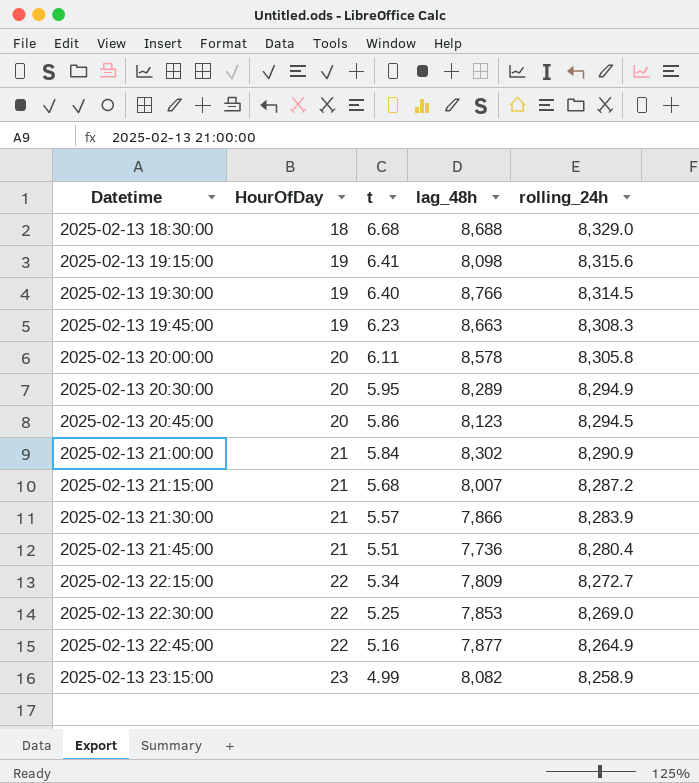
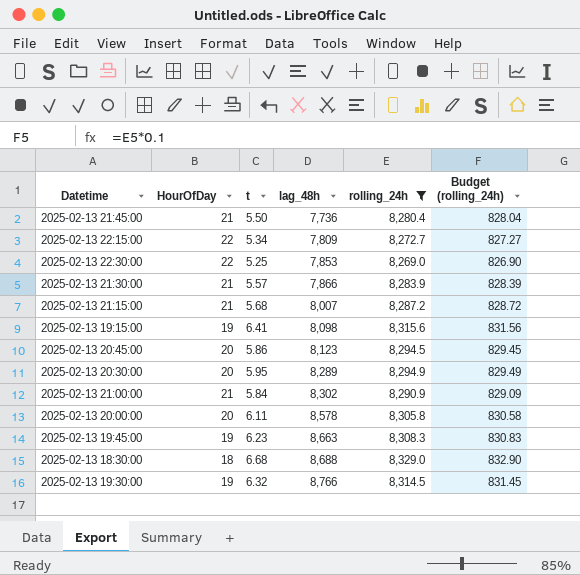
filter: none -> rolling_24h >= 8,269.0
row order: Datetime ascending -> lag_48h ascending
column Budget (rolling_24h) | formula: none -> [rolling_24h] * 0.1
2025-02-13 21:45:00 | t: 5.51 -> 5.50
2025-02-13 19:30:00 | t: 6.40 -> 6.32

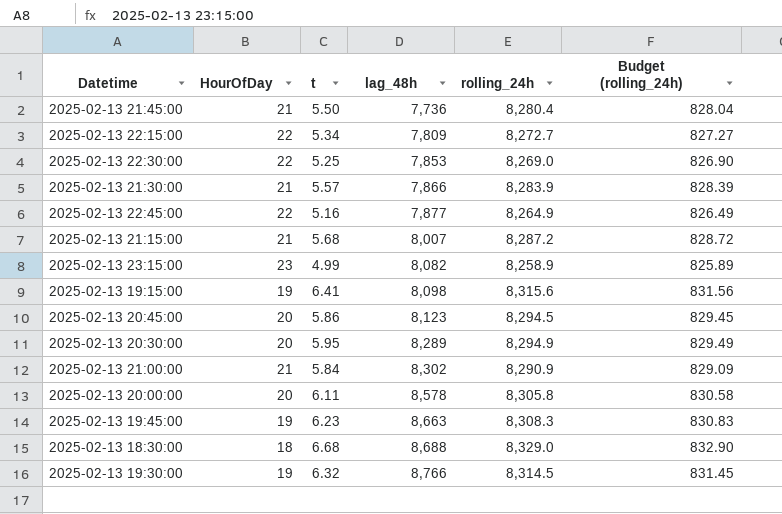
filter: rolling_24h >= 8,269.0 -> none

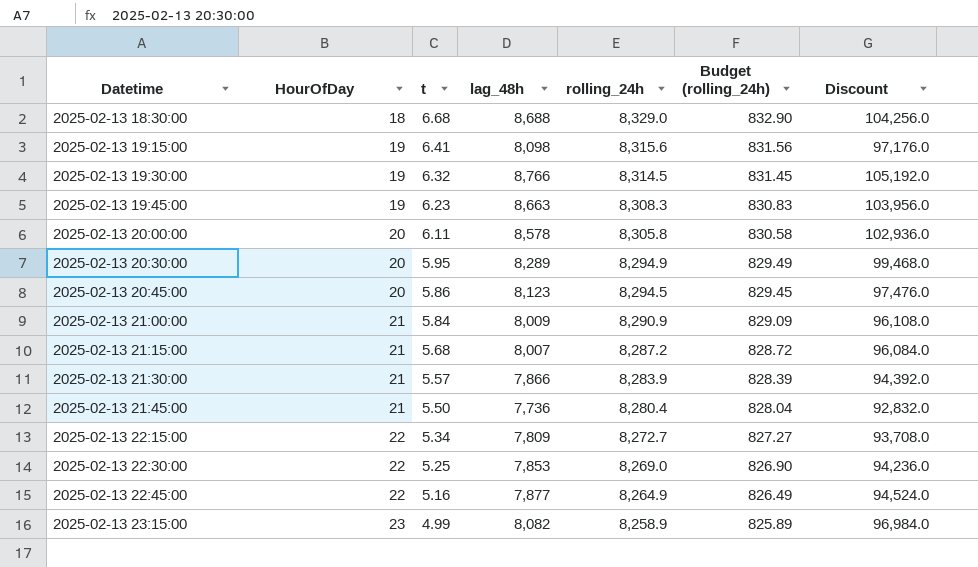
row order: lag_48h ascending -> Datetime ascending
column Discount | formula: none -> [lag_48h] * 12
2025-02-13 21:00:00 | lag_48h: 8,302 -> 8,009

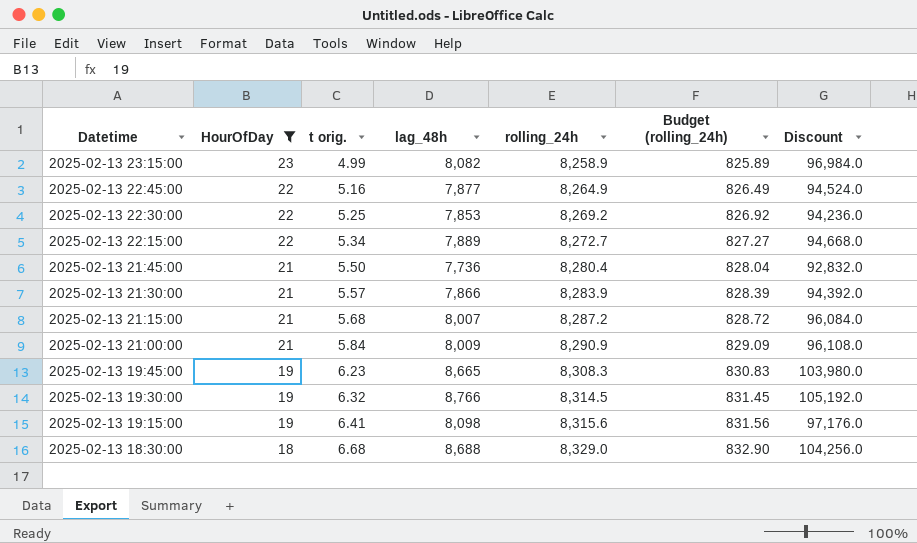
filter: none -> HourOfDay != 20
row order: Datetime ascending -> Datetime descending
column name: t -> t orig.
2025-02-13 22:30:00 | rolling_24h: 8,269.0 -> 8,269.2
2025-02-13 22:30:00 | Budget (rolling_24h): 826.90 -> 826.92
2025-02-13 22:15:00 | lag_48h: 7,809 -> 7,889
2025-02-13 22:15:00 | Discount: 93,708.0 -> 94,668.0
2025-02-13 19:45:00 | lag_48h: 8,663 -> 8,665
2025-02-13 19:45:00 | Discount: 103,956.0 -> 103,980.0

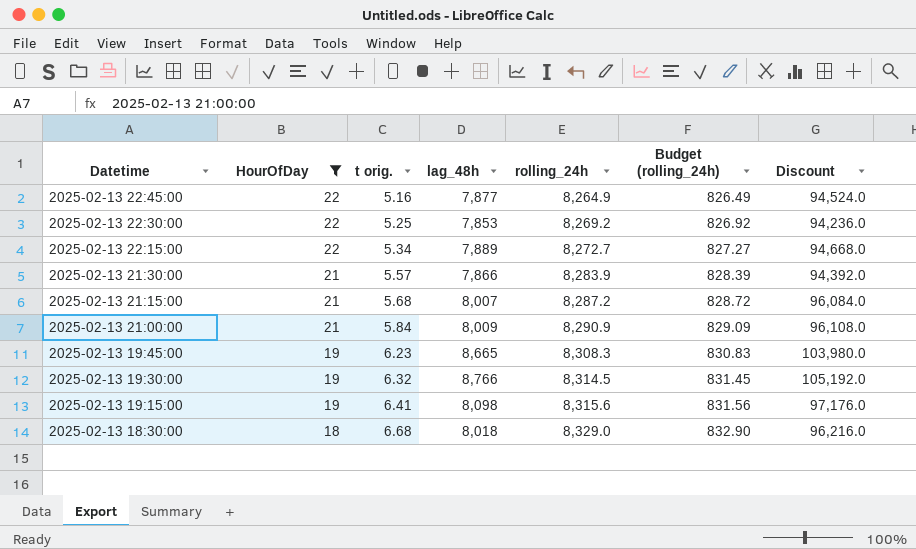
row 2025-02-13 23:15:00: 23 | 4.99 | 8,082 | 8,258.9 | 825.89 | 96,984.0 -> none
row 2025-02-13 21:45:00: 21 | 5.50 | 7,736 | 8,280.4 | 828.04 | 92,832.0 -> none
2025-02-13 18:30:00 | lag_48h: 8,688 -> 8,018
2025-02-13 18:30:00 | Discount: 104,256.0 -> 96,216.0

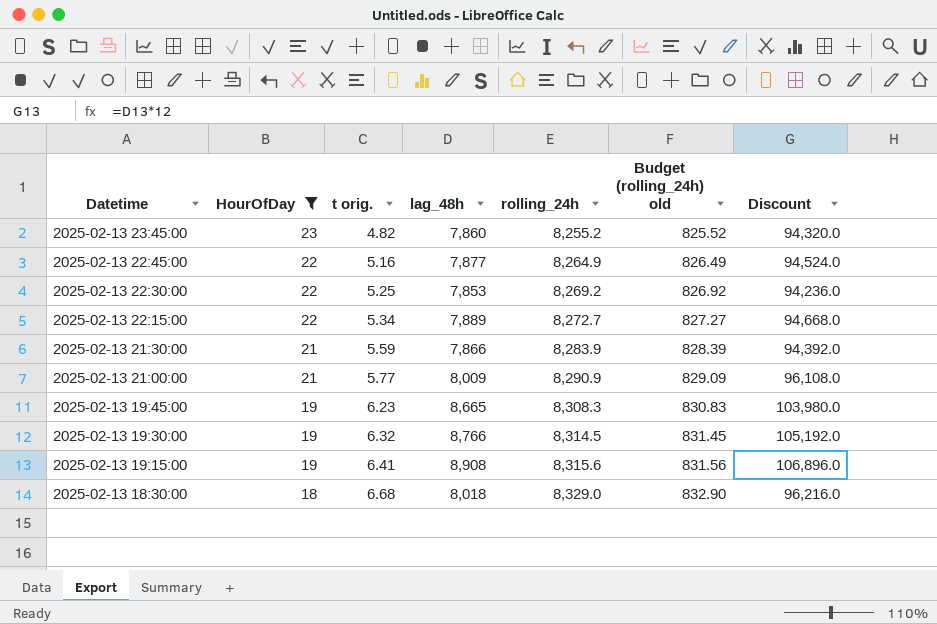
column name: Budget (rolling_24h) -> Budget (rolling_24h) old
row 2025-02-13 21:15:00: 21 | 5.68 | 8,007 | 8,287.2 | 828.72 | 96,084.0 -> none
row 2025-02-13 23:45:00: none -> 23 | 4.82 | 7,860 | 8,255.2 | 825.52 | 94,320.0
2025-02-13 21:30:00 | t orig.: 5.57 -> 5.59
2025-02-13 21:00:00 | t orig.: 5.84 -> 5.77
2025-02-13 19:15:00 | lag_48h: 8,098 -> 8,908
2025-02-13 19:15:00 | Discount: 97,176.0 -> 106,896.0

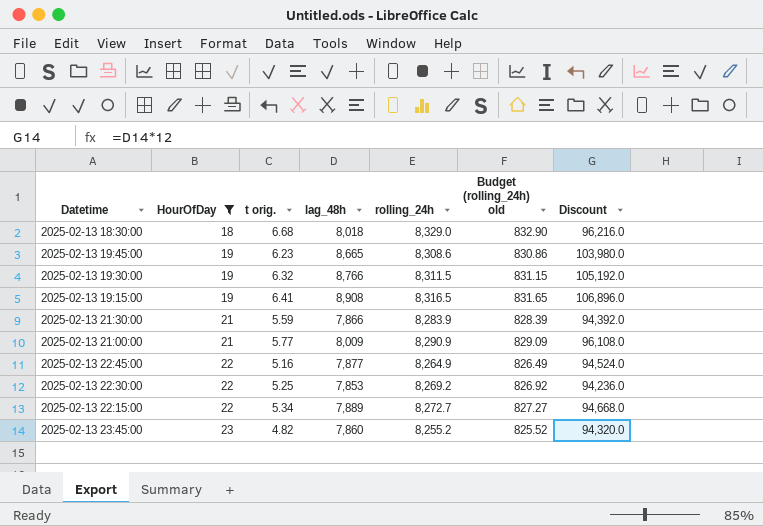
row order: Datetime descending -> HourOfDay ascending
2025-02-13 19:45:00 | rolling_24h: 8,308.3 -> 8,308.6
2025-02-13 19:45:00 | Budget (rolling_24h) old: 830.83 -> 830.86
2025-02-13 19:30:00 | rolling_24h: 8,314.5 -> 8,311.5
2025-02-13 19:30:00 | Budget (rolling_24h) old: 831.45 -> 831.15
2025-02-13 19:15:00 | rolling_24h: 8,315.6 -> 8,316.5
2025-02-13 19:15:00 | Budget (rolling_24h) old: 831.56 -> 831.65

